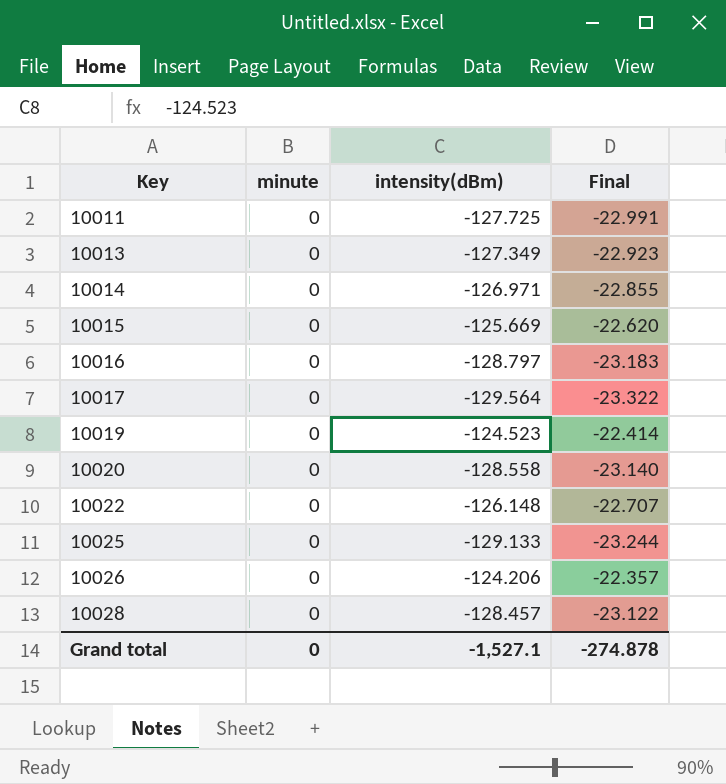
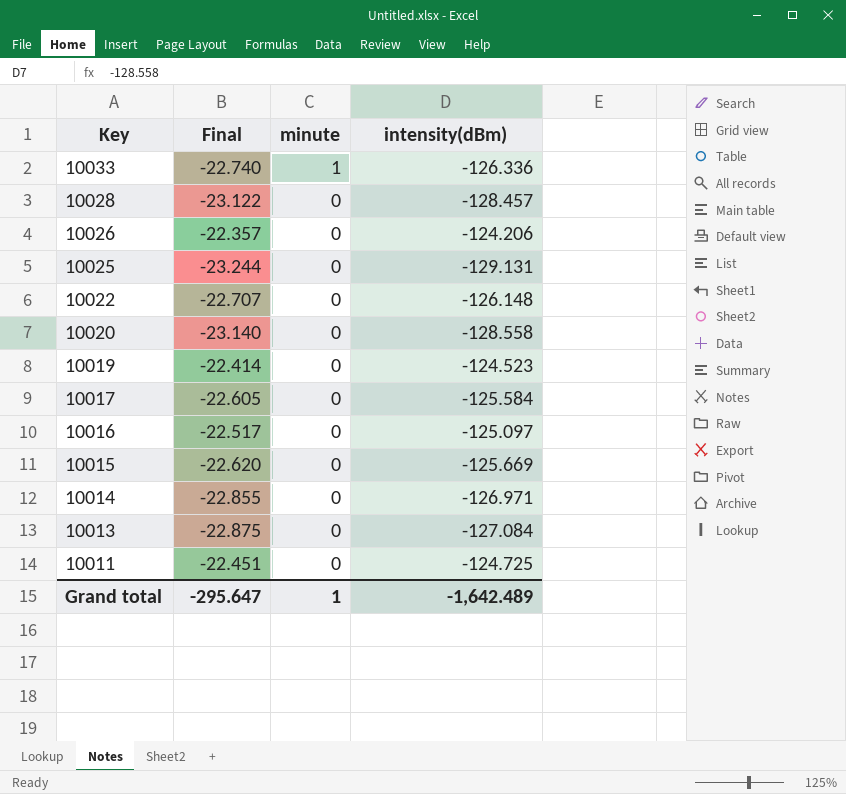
row order: Key ascending -> Key descending
column Final | position: 4 -> 2
row 10033: none -> -22.740 | 1 | -126.336
10025 | intensity(dBm): -129.133 -> -129.131
10017 | Final: -23.322 -> -22.605
10017 | intensity(dBm): -129.564 -> -125.584
10016 | Final: -23.183 -> -22.517
10016 | intensity(dBm): -128.797 -> -125.097
10013 | Final: -22.923 -> -22.875
10013 | intensity(dBm): -127.349 -> -127.084
10011 | Final: -22.991 -> -22.451
10011 | intensity(dBm): -127.725 -> -124.725
Grand total | Final: -274.878 -> -295.647
Grand total | minute: 0 -> 1
Grand total | intensity(dBm): -1,527.1 -> -1,642.489

